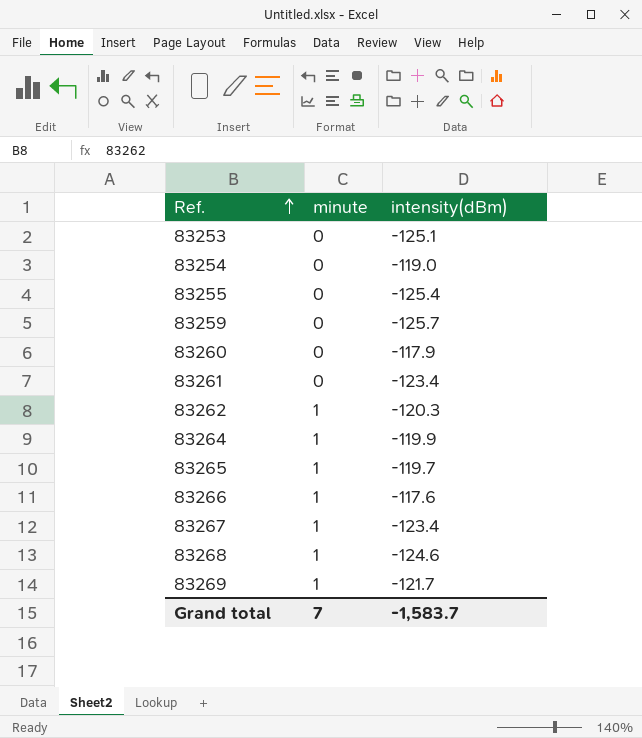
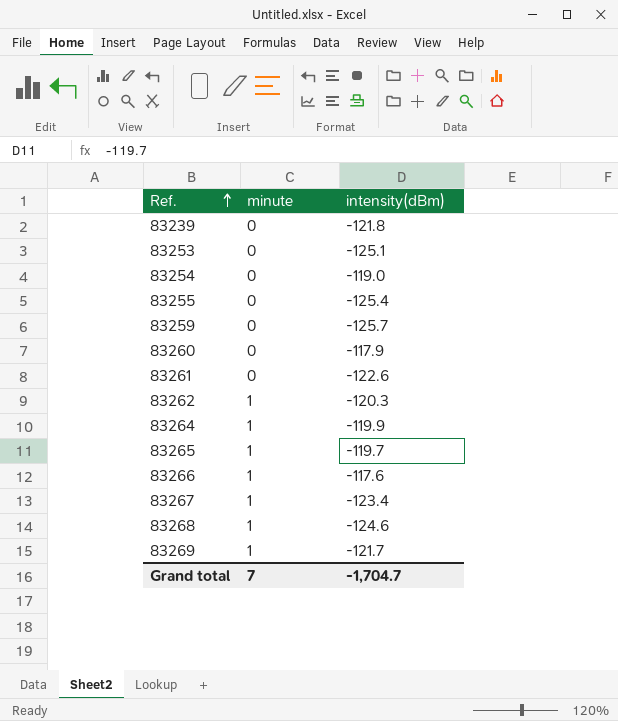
row 83239: none -> 0 | -121.8
83261 | intensity(dBm): -123.4 -> -122.6
Grand total | intensity(dBm): -1,583.7 -> -1,704.7

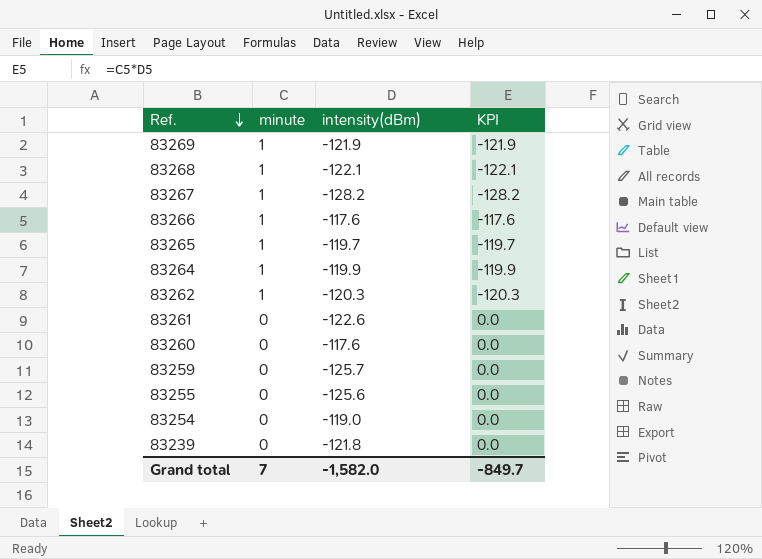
row order: Ref. ascending -> Ref. descending
column KPI | formula: none -> [minute] * [intensity(dBm)]
row 83253: 0 | -125.1 -> none
83269 | intensity(dBm): -121.7 -> -121.9
83268 | intensity(dBm): -124.6 -> -122.1
83267 | intensity(dBm): -123.4 -> -128.2
83260 | intensity(dBm): -117.9 -> -117.6
83255 | intensity(dBm): -125.4 -> -125.6
Grand total | intensity(dBm): -1,704.7 -> -1,582.0

